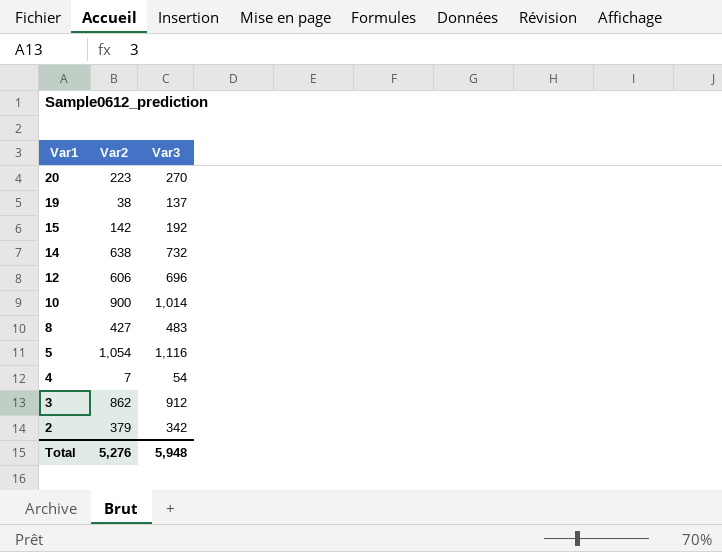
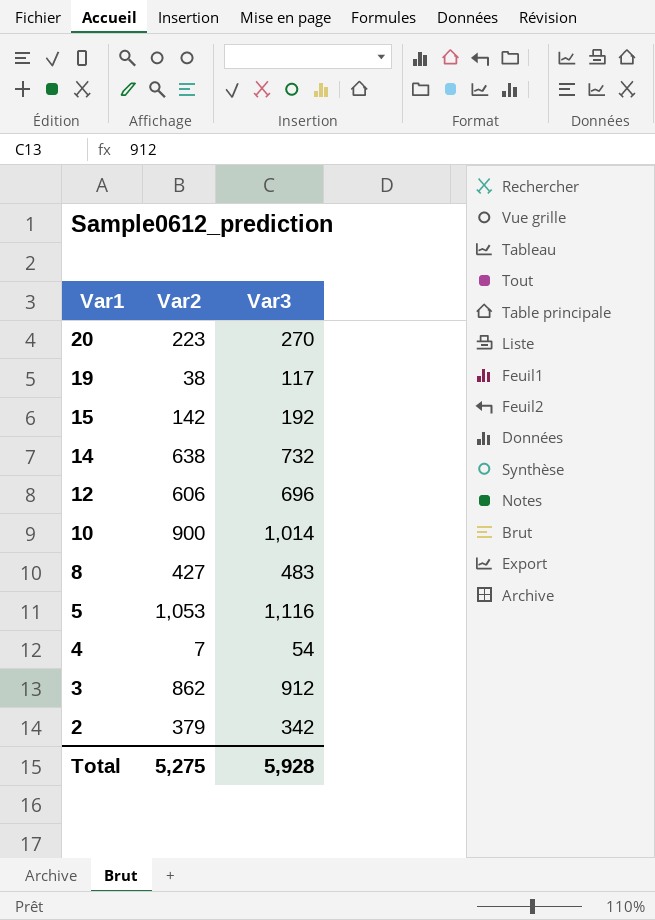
19 | Var3: 137 -> 117
5 | Var2: 1,054 -> 1,053
Total | Var2: 5,276 -> 5,275
Total | Var3: 5,948 -> 5,928

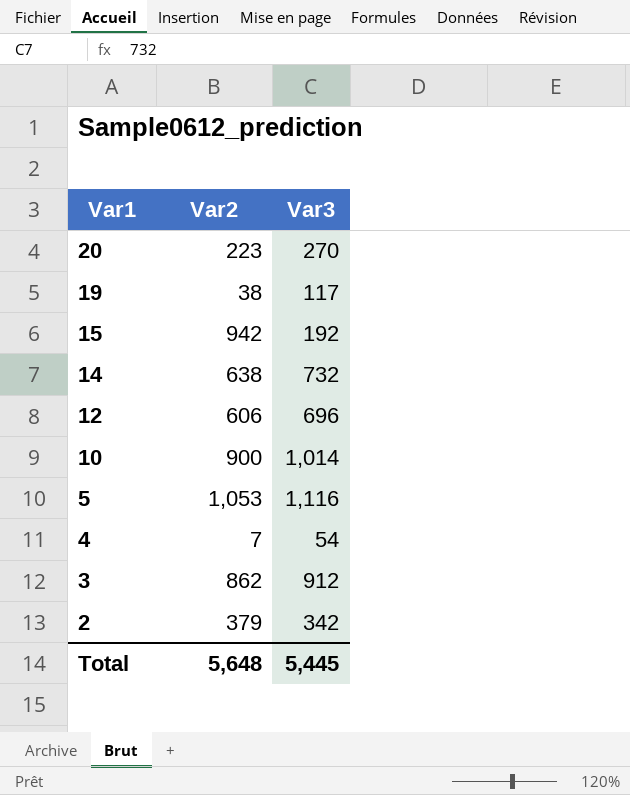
row 8: 427 | 483 -> none
15 | Var2: 142 -> 942
Total | Var2: 5,275 -> 5,648
Total | Var3: 5,928 -> 5,445

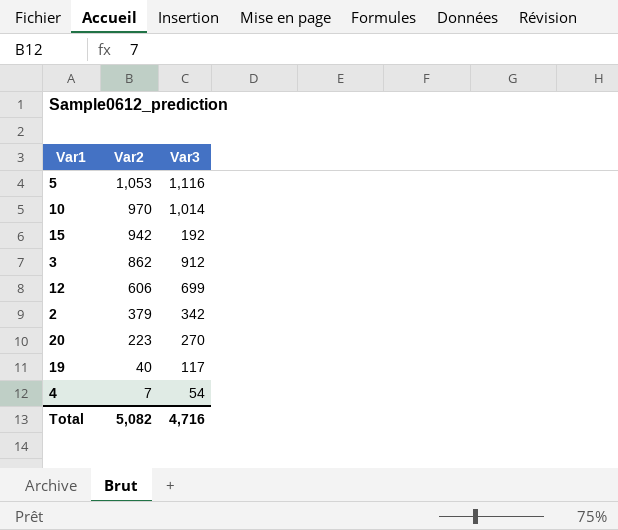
row order: Var1 descending -> Var2 descending
row 14: 638 | 732 -> none
10 | Var2: 900 -> 970
12 | Var3: 696 -> 699
19 | Var2: 38 -> 40
Total | Var2: 5,648 -> 5,082
Total | Var3: 5,445 -> 4,716

